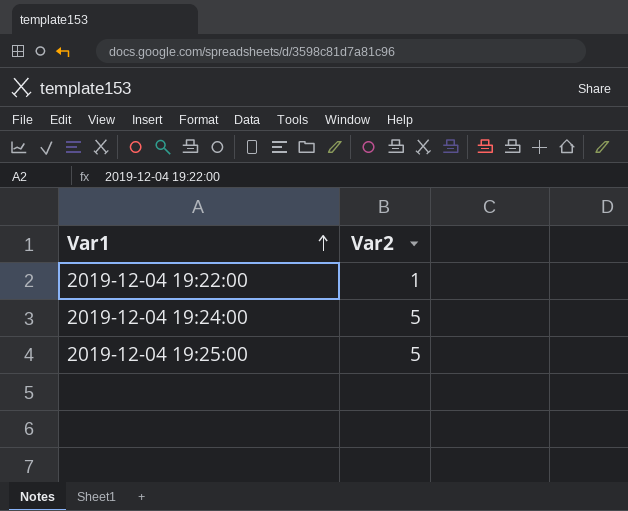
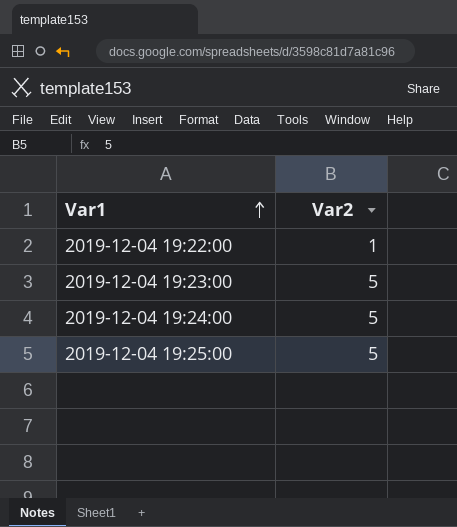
row 2019-12-04 19:23:00: none -> 5

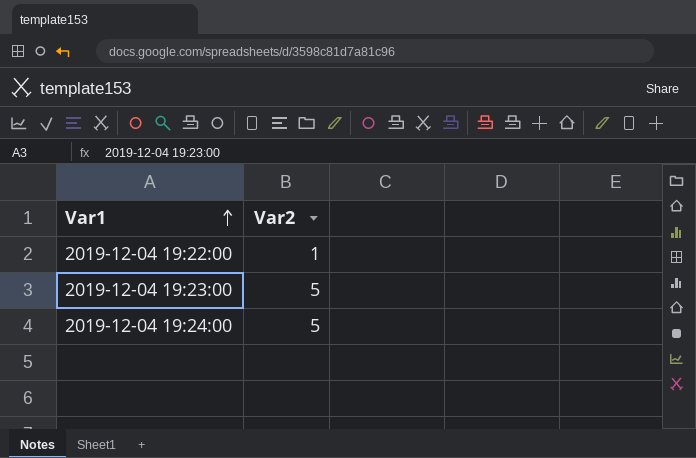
row 2019-12-04 19:25:00: 5 -> none

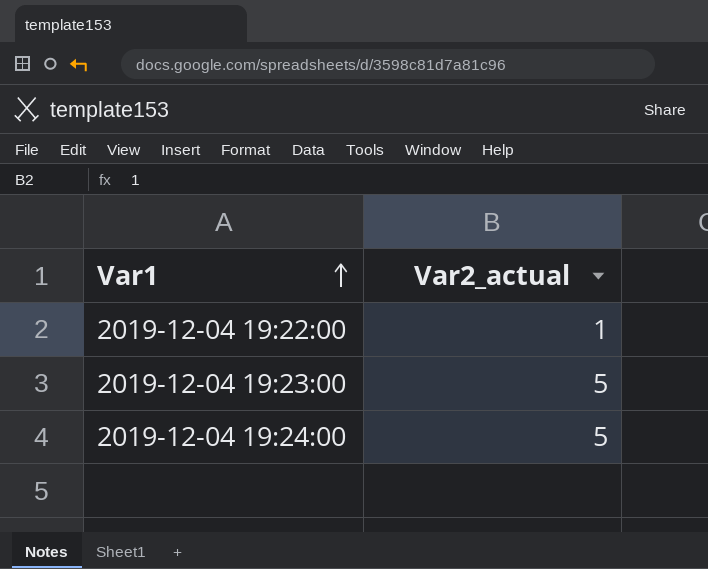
column name: Var2 -> Var2_actual

